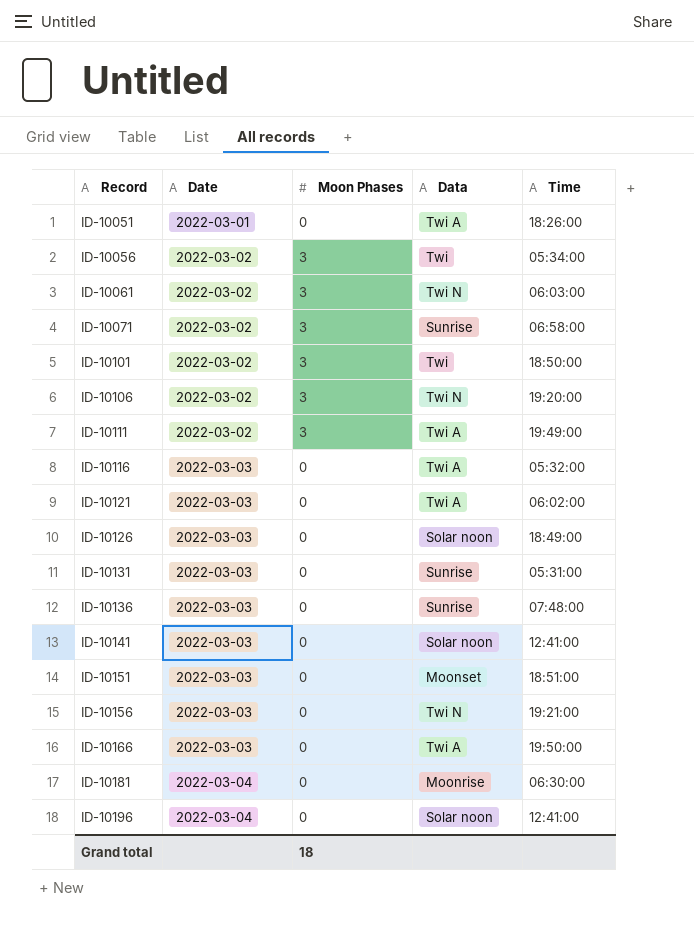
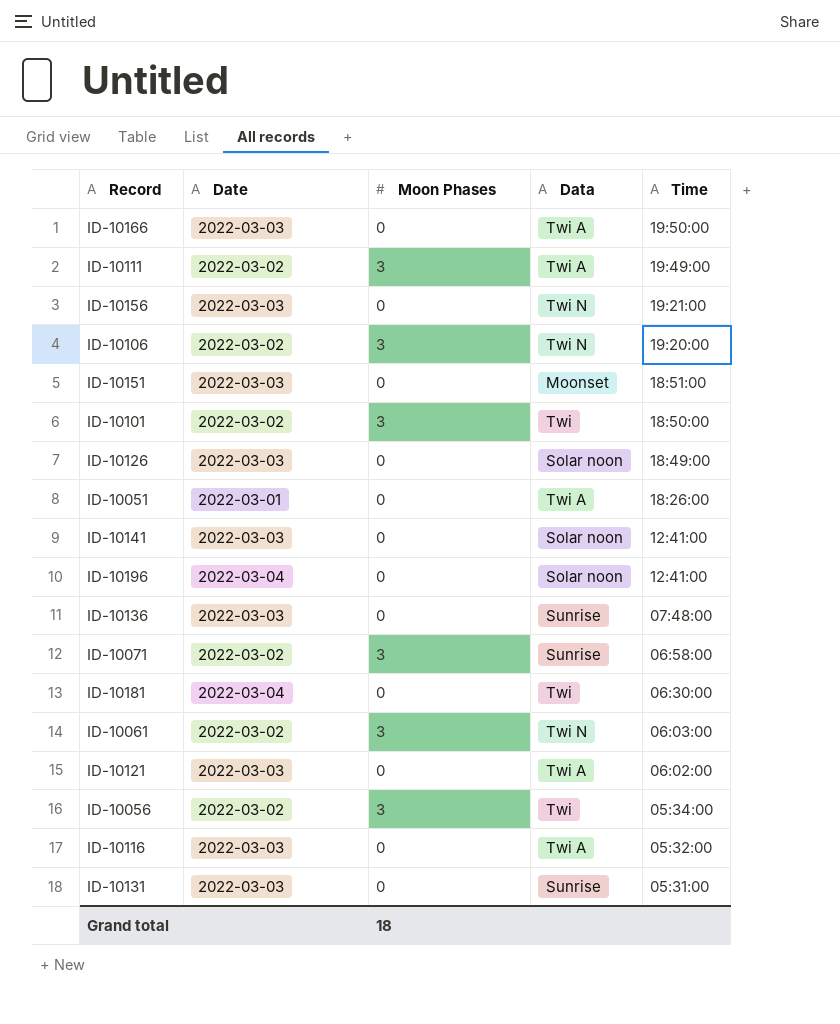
row order: Record ascending -> Time descending
ID-10181 | Data: Moonrise -> Twi

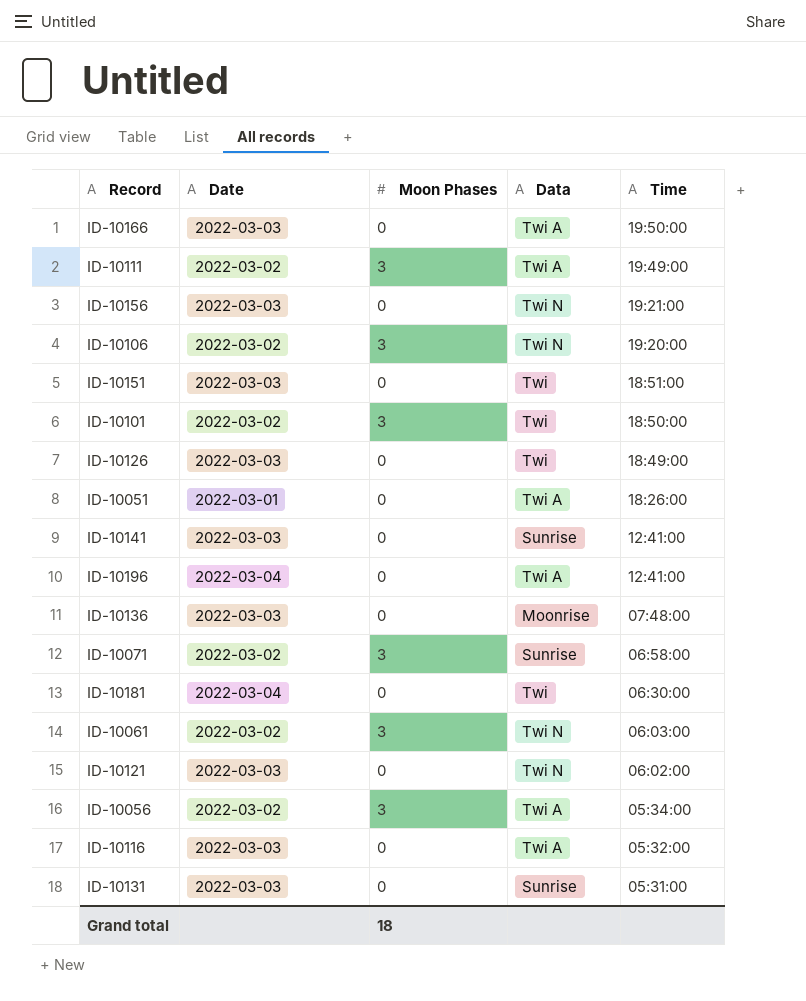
ID-10151 | Data: Moonset -> Twi
ID-10126 | Data: Solar noon -> Twi
ID-10141 | Data: Solar noon -> Sunrise
ID-10196 | Data: Solar noon -> Twi A
ID-10136 | Data: Sunrise -> Moonrise
ID-10121 | Data: Twi A -> Twi N
ID-10056 | Data: Twi -> Twi A

